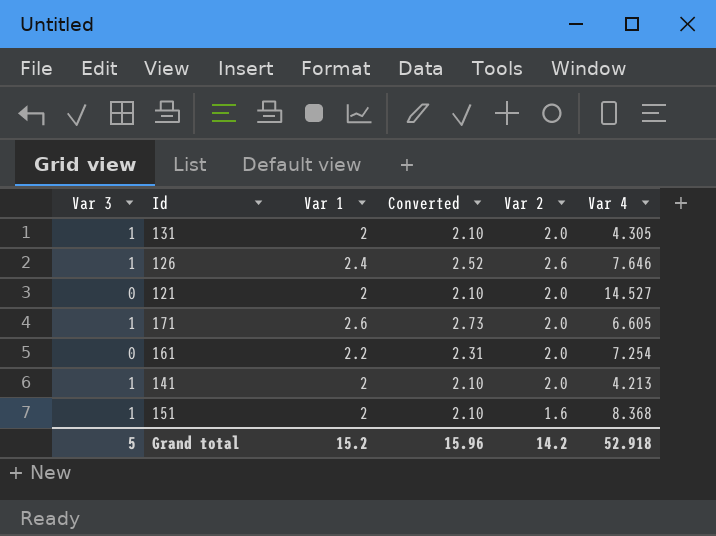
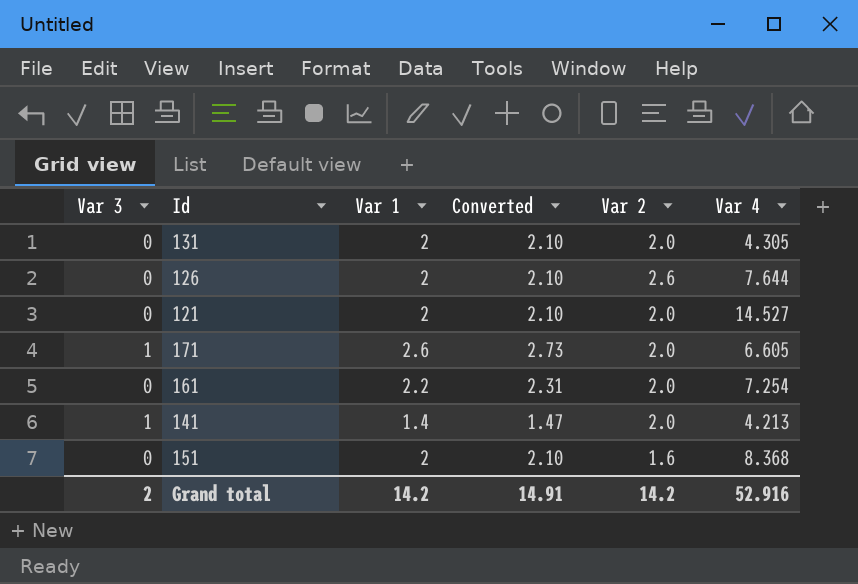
131 | Var 3: 1 -> 0
126 | Var 3: 1 -> 0
126 | Var 1: 2.4 -> 2
126 | Converted: 2.52 -> 2.10
126 | Var 4: 7.646 -> 7.644
141 | Var 1: 2 -> 1.4
141 | Converted: 2.10 -> 1.47
151 | Var 3: 1 -> 0
Grand total | Var 3: 5 -> 2
Grand total | Var 1: 15.2 -> 14.2
Grand total | Converted: 15.96 -> 14.91
Grand total | Var 4: 52.918 -> 52.916

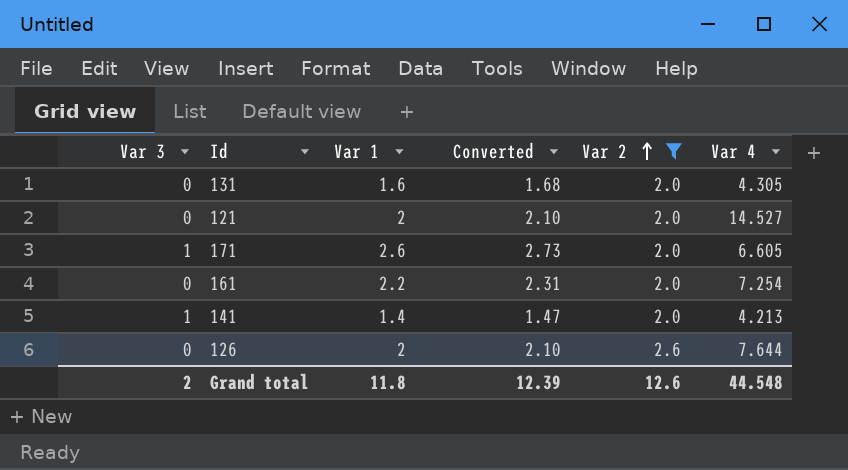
filter: none -> Var 2 != 1.6
row order: none -> Var 2 ascending
131 | Var 1: 2 -> 1.6
131 | Converted: 2.10 -> 1.68
Grand total | Var 1: 14.2 -> 11.8
Grand total | Converted: 14.91 -> 12.39
Grand total | Var 2: 14.2 -> 12.6
Grand total | Var 4: 52.916 -> 44.548

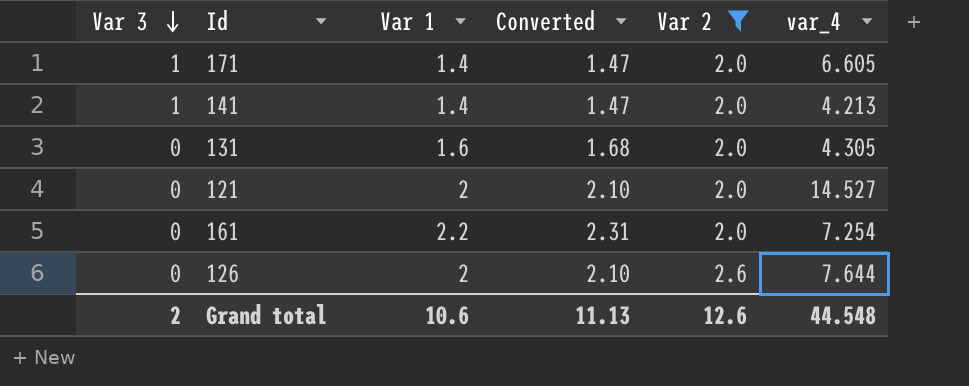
row order: Var 2 ascending -> Var 3 descending
column name: Var 4 -> var_4
171 | Var 1: 2.6 -> 1.4
171 | Converted: 2.73 -> 1.47
Grand total | Var 1: 11.8 -> 10.6
Grand total | Converted: 12.39 -> 11.13

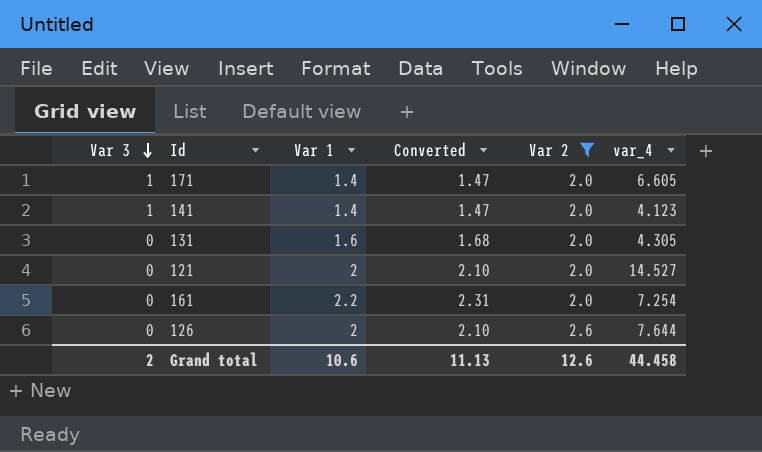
141 | var_4: 4.213 -> 4.123
Grand total | var_4: 44.548 -> 44.458

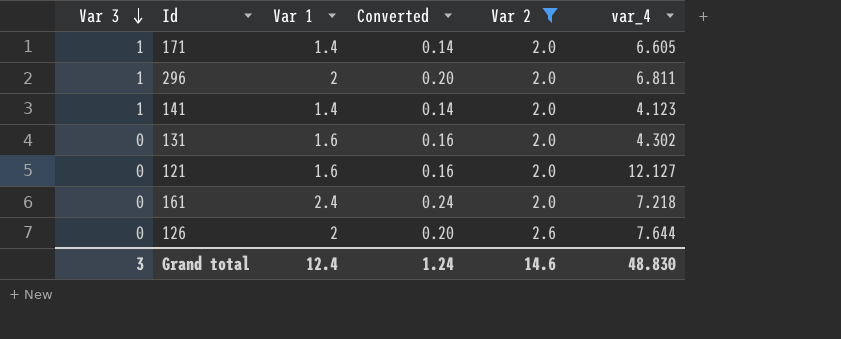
column Converted | formula: [Var 1] * 1.05 -> [Var 1] * 0.1
row 296: none -> 1 | 2 | 0.20 | 2.0 | 6.811
131 | var_4: 4.305 -> 4.302
121 | Var 1: 2 -> 1.6
121 | var_4: 14.527 -> 12.127
161 | Var 1: 2.2 -> 2.4
161 | var_4: 7.254 -> 7.218
Grand total | Var 3: 2 -> 3
Grand total | Var 1: 10.6 -> 12.4
Grand total | Converted: 11.13 -> 1.24
Grand total | Var 2: 12.6 -> 14.6
Grand total | var_4: 44.458 -> 48.830

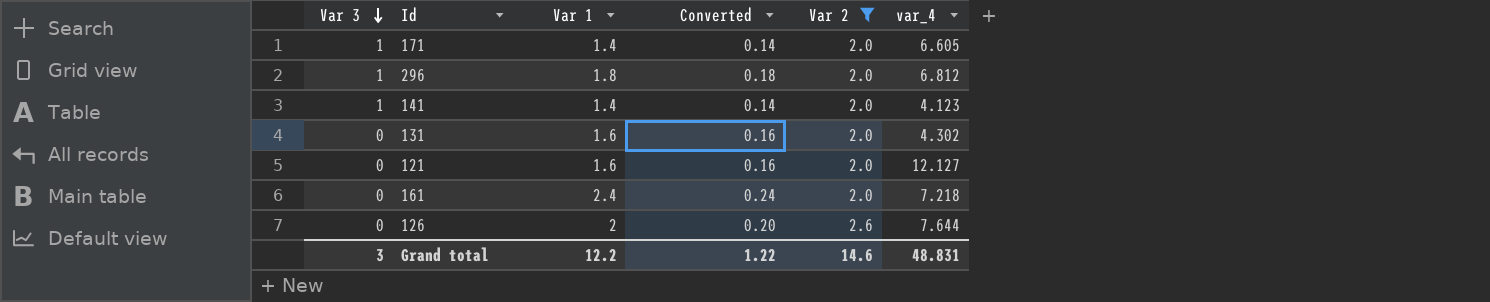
296 | Var 1: 2 -> 1.8
296 | Converted: 0.20 -> 0.18
296 | var_4: 6.811 -> 6.812
Grand total | Var 1: 12.4 -> 12.2
Grand total | Converted: 1.24 -> 1.22
Grand total | var_4: 48.830 -> 48.831

